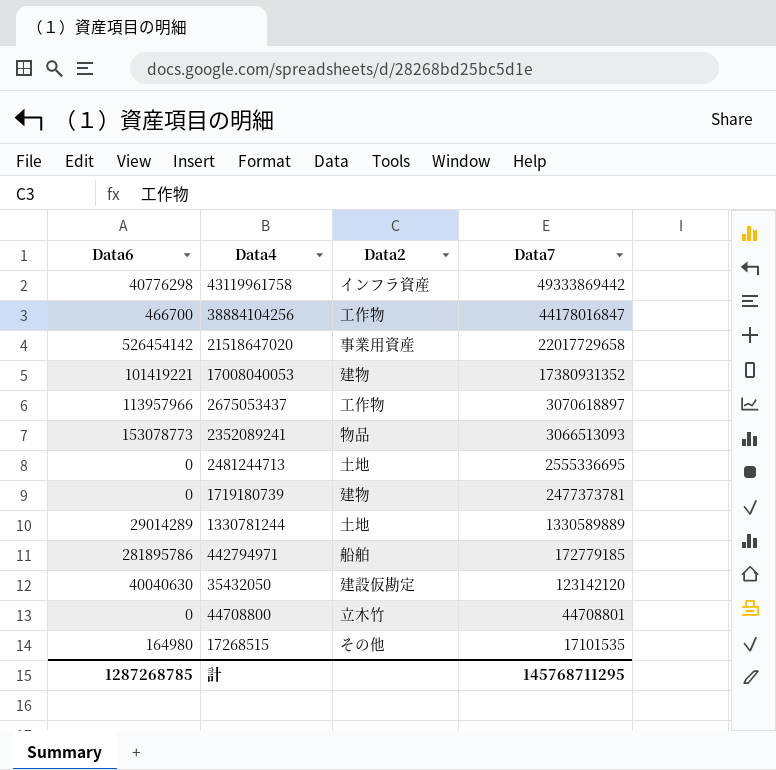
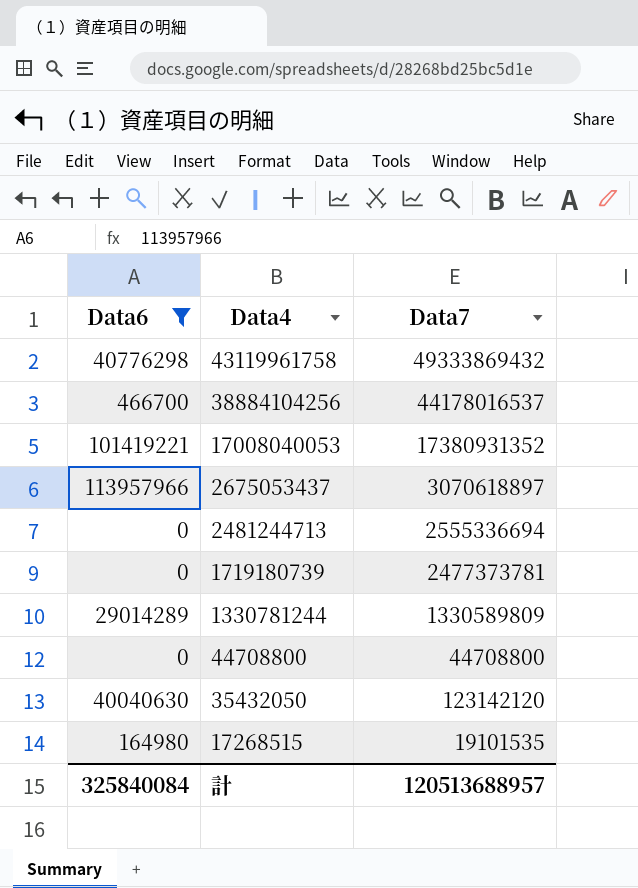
filter: none -> Data6 <= 113957966
row order: Data7 descending -> Data4 descending
column Data2 | position: 3 -> none
43119961758 | Data7: 49333869442 -> 49333869432
38884104256 | Data7: 44178016847 -> 44178016537
2481244713 | Data7: 2555336695 -> 2555336694
1330781244 | Data7: 1330589889 -> 1330589809
44708800 | Data7: 44708801 -> 44708800
17268515 | Data7: 17101535 -> 19101535
計 | Data6: 1287268785 -> 325840084
計 | Data7: 145768711295 -> 120513688957

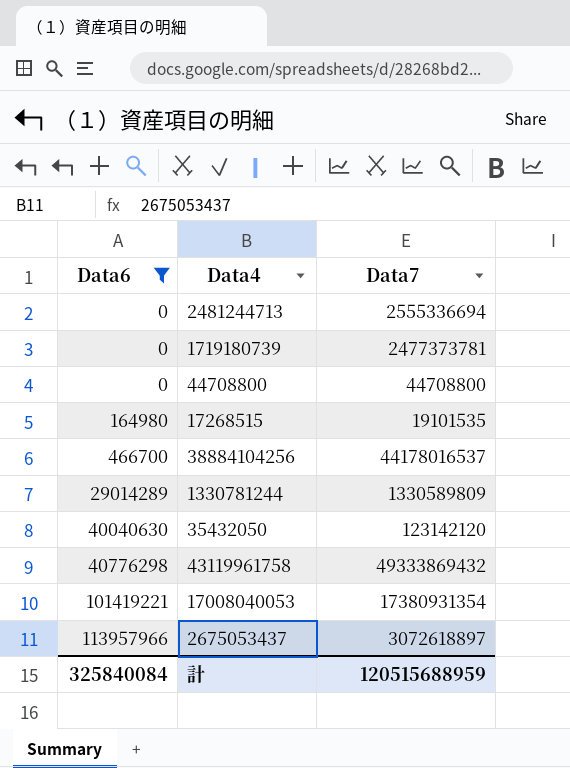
row order: Data4 descending -> Data6 ascending
17008040053 | Data7: 17380931352 -> 17380931354
2675053437 | Data7: 3070618897 -> 3072618897
計 | Data7: 120513688957 -> 120515688959

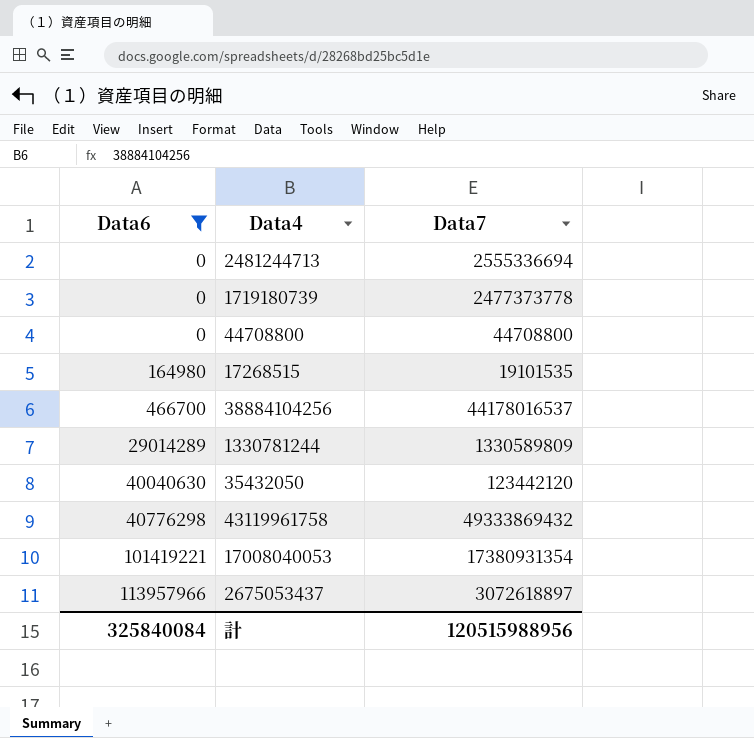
1719180739 | Data7: 2477373781 -> 2477373778
35432050 | Data7: 123142120 -> 123442120
計 | Data7: 120515688959 -> 120515988956

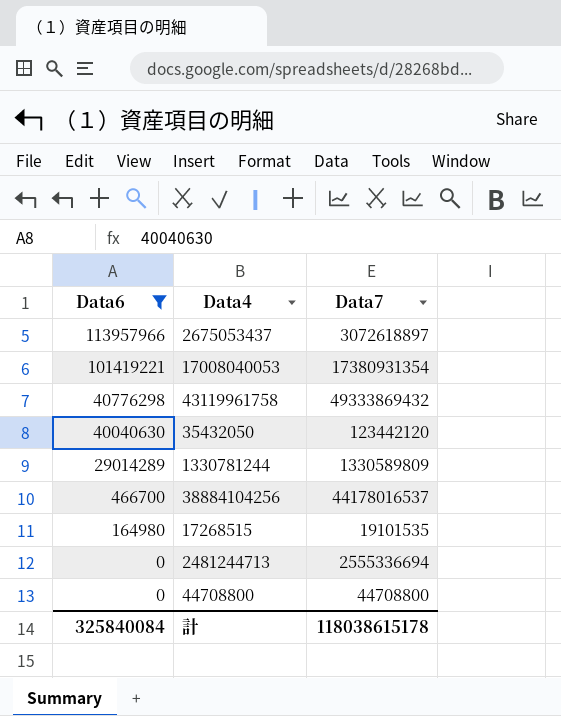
row order: Data6 ascending -> Data6 descending
row 1719180739: 0 | 2477373778 -> none
計 | Data7: 120515988956 -> 118038615178

